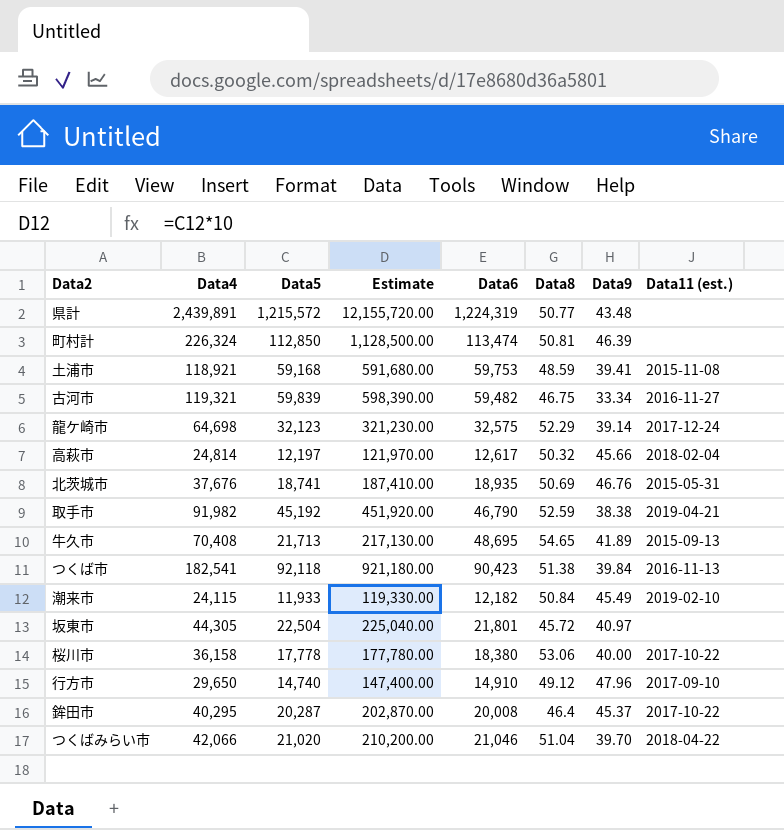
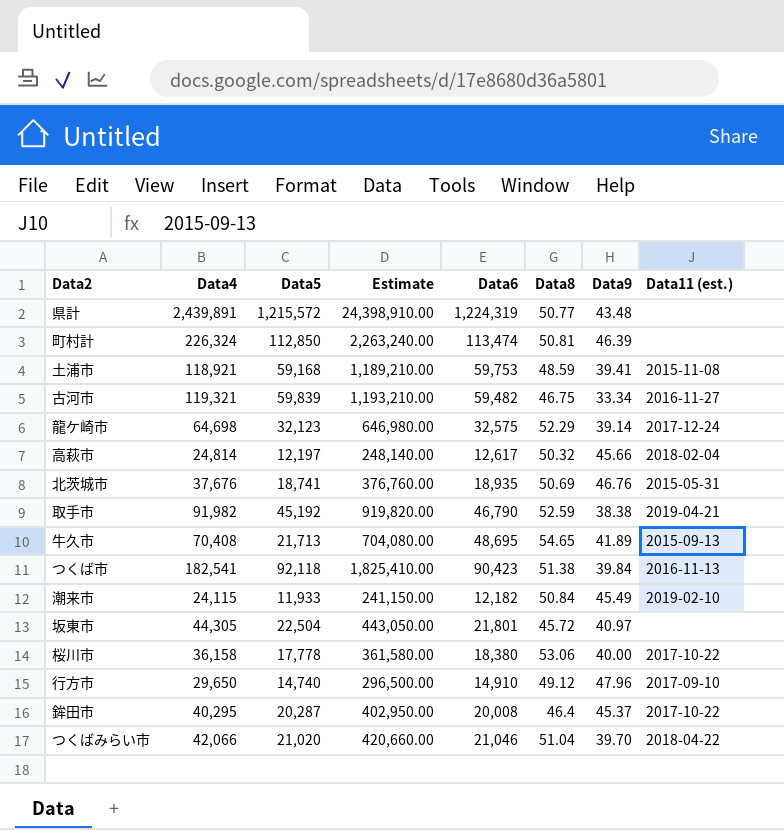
column Estimate | formula: [Data5] * 10 -> [Data4] * 10

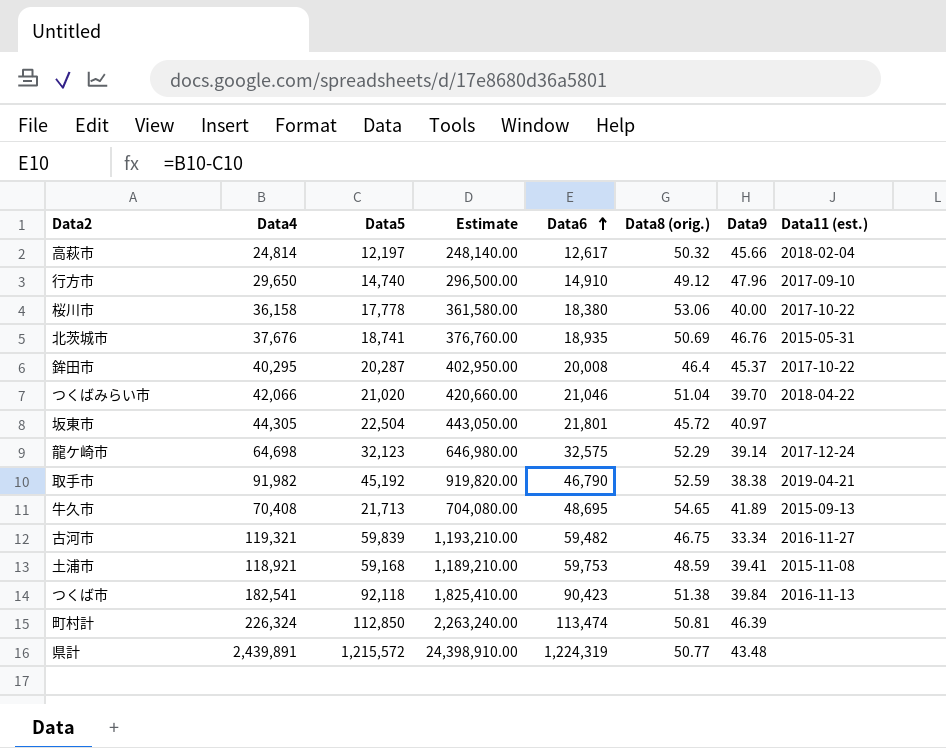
row order: none -> Data6 ascending
column name: Data8 -> Data8 (orig.)
row 潮来市: 24,115 | 11,933 | 241,150.00 | 12,182 | 50.84 | 45.49 | 2019-02-10 -> none

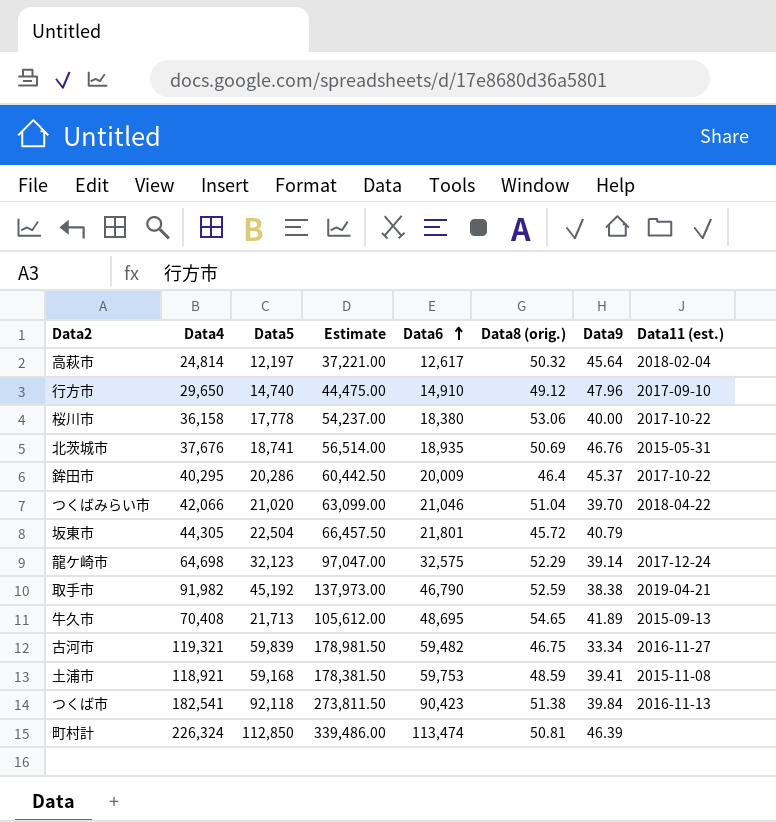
column Estimate | formula: [Data4] * 10 -> [Data4] * 1.5
row 県計: 2,439,891 | 1,215,572 | 24,398,910.00 | 1,224,319 | 50.77 | 43.48 | none -> none
高萩市 | Data9: 45.66 -> 45.64
鉾田市 | Data5: 20,287 -> 20,286
鉾田市 | Data6: 20,008 -> 20,009
坂東市 | Data9: 40.97 -> 40.79

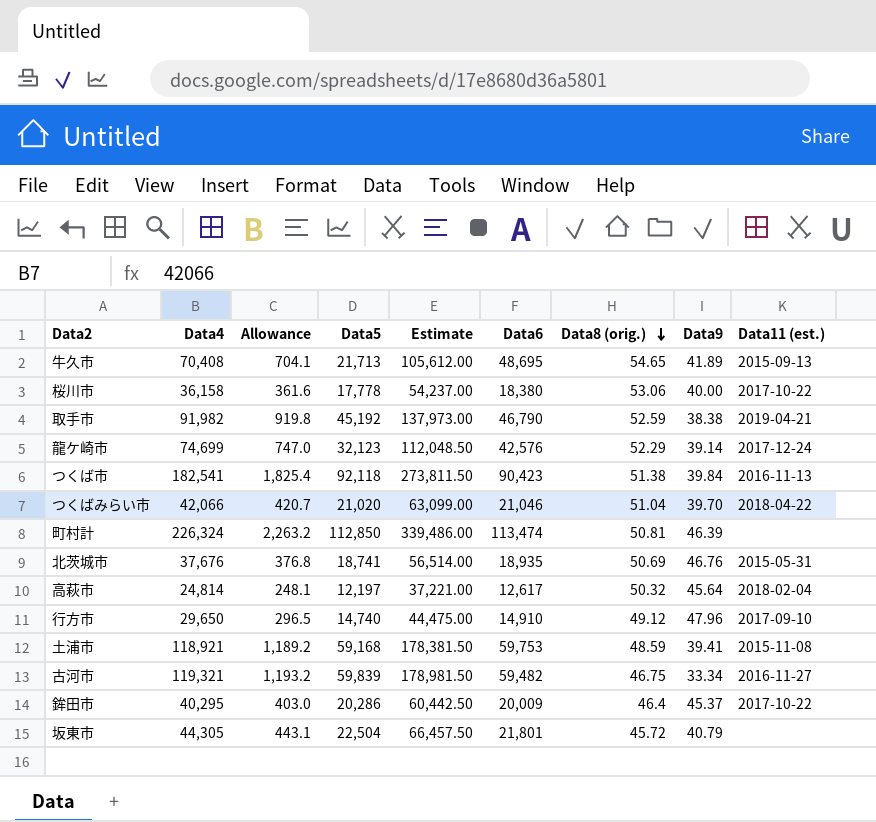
row order: Data6 ascending -> Data8 (orig.) descending
column Allowance | formula: none -> [Data4] * 0.01
龍ケ崎市 | Data4: 64,698 -> 74,699
龍ケ崎市 | Estimate: 97,047.00 -> 112,048.50
龍ケ崎市 | Data6: 32,575 -> 42,576

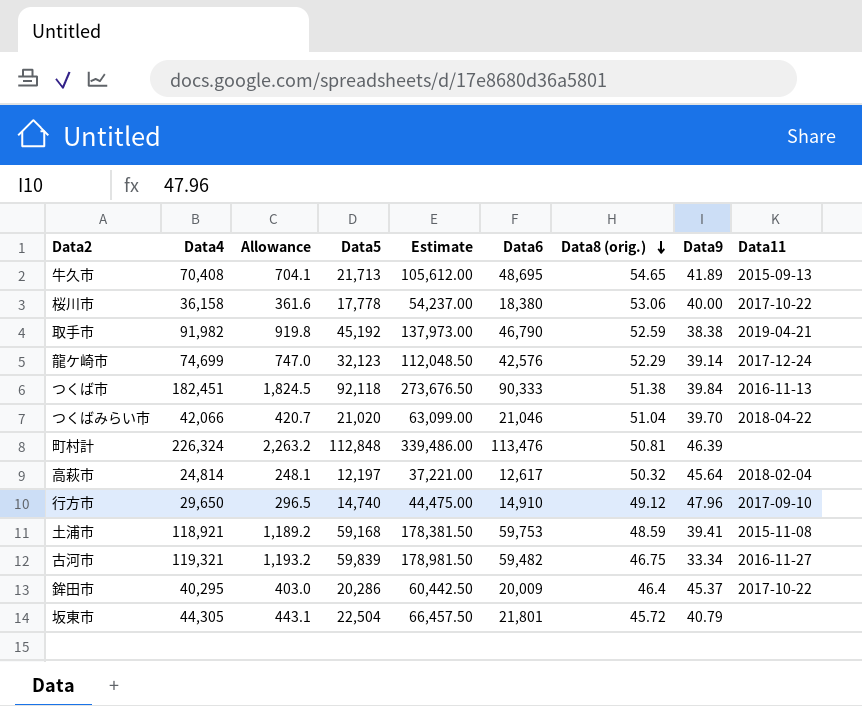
column name: Data11 (est.) -> Data11
row 北茨城市: 37,676 | 376.8 | 18,741 | 56,514.00 | 18,935 | 50.69 | 46.76 | 2015-05-31 -> none
つくば市 | Data4: 182,541 -> 182,451
つくば市 | Allowance: 1,825.4 -> 1,824.5
つくば市 | Estimate: 273,811.50 -> 273,676.50
つくば市 | Data6: 90,423 -> 90,333
町村計 | Data5: 112,850 -> 112,848
町村計 | Data6: 113,474 -> 113,476

